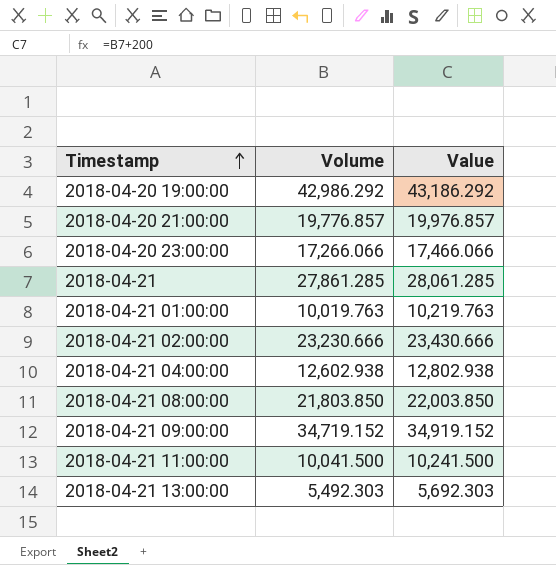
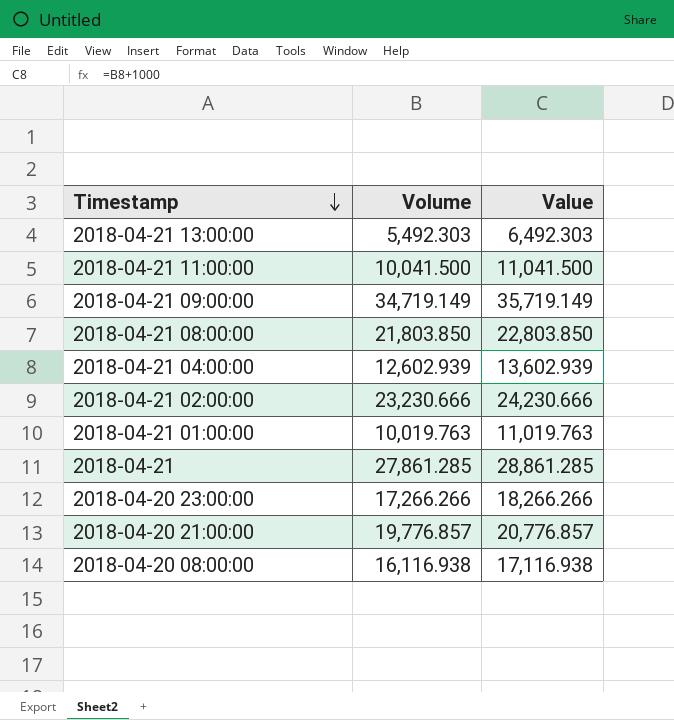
row order: Timestamp ascending -> Timestamp descending
column Value | formula: [Volume] + 200 -> [Volume] + 1000
row 2018-04-20 19:00:00: 42,986.292 | 43,186.292 -> none
2018-04-21 09:00:00 | Volume: 34,719.152 -> 34,719.149
2018-04-21 04:00:00 | Volume: 12,602.938 -> 12,602.939
2018-04-20 23:00:00 | Volume: 17,266.066 -> 17,266.266
row 2018-04-20 08:00:00: none -> 16,116.938 | 17,116.938

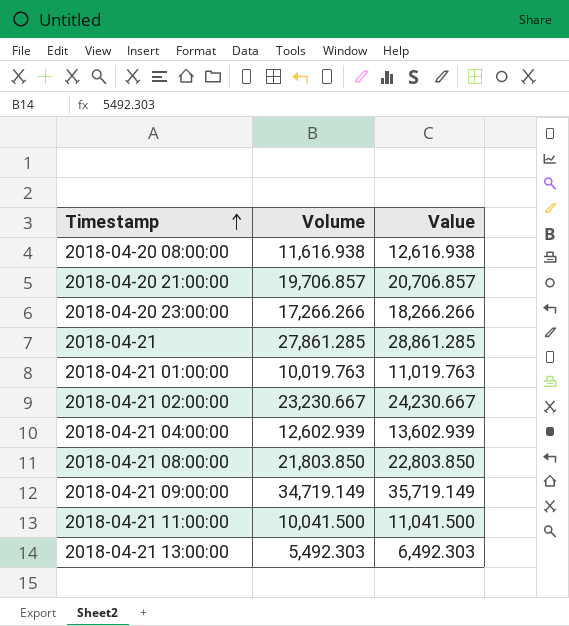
row order: Timestamp descending -> Timestamp ascending
2018-04-20 08:00:00 | Volume: 16,116.938 -> 11,616.938
2018-04-20 08:00:00 | Value: 17,116.938 -> 12,616.938
2018-04-20 21:00:00 | Volume: 19,776.857 -> 19,706.857
2018-04-20 21:00:00 | Value: 20,776.857 -> 20,706.857
2018-04-21 02:00:00 | Volume: 23,230.666 -> 23,230.667
2018-04-21 02:00:00 | Value: 24,230.666 -> 24,230.667

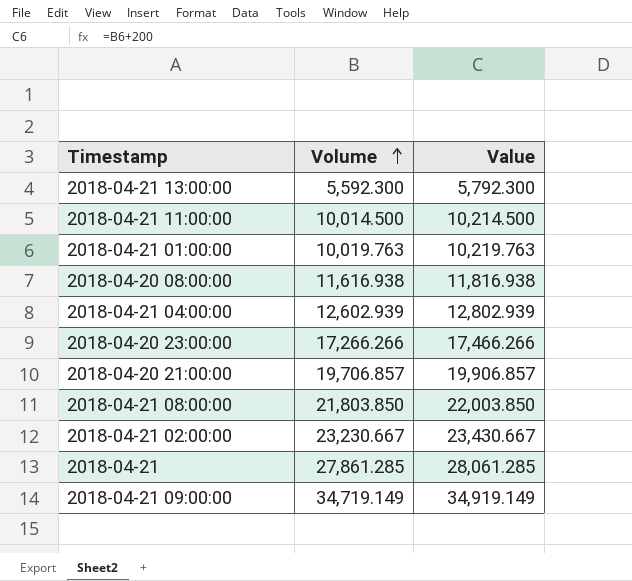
row order: Timestamp ascending -> Volume ascending
column Value | formula: [Volume] + 1000 -> [Volume] + 200
2018-04-21 13:00:00 | Volume: 5,492.303 -> 5,592.300
2018-04-21 11:00:00 | Volume: 10,041.500 -> 10,014.500

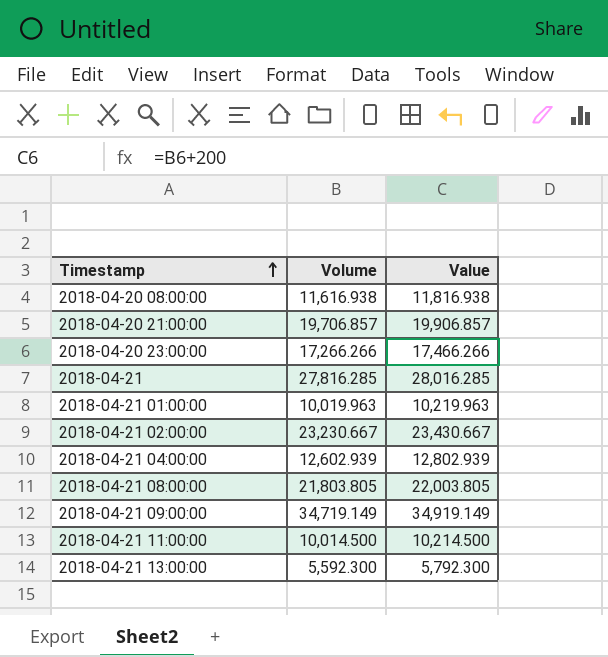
row order: Volume ascending -> Timestamp ascending
2018-04-21 | Volume: 27,861.285 -> 27,816.285
2018-04-21 | Value: 28,061.285 -> 28,016.285
2018-04-21 01:00:00 | Volume: 10,019.763 -> 10,019.963
2018-04-21 01:00:00 | Value: 10,219.763 -> 10,219.963
2018-04-21 08:00:00 | Volume: 21,803.850 -> 21,803.805
2018-04-21 08:00:00 | Value: 22,003.850 -> 22,003.805

